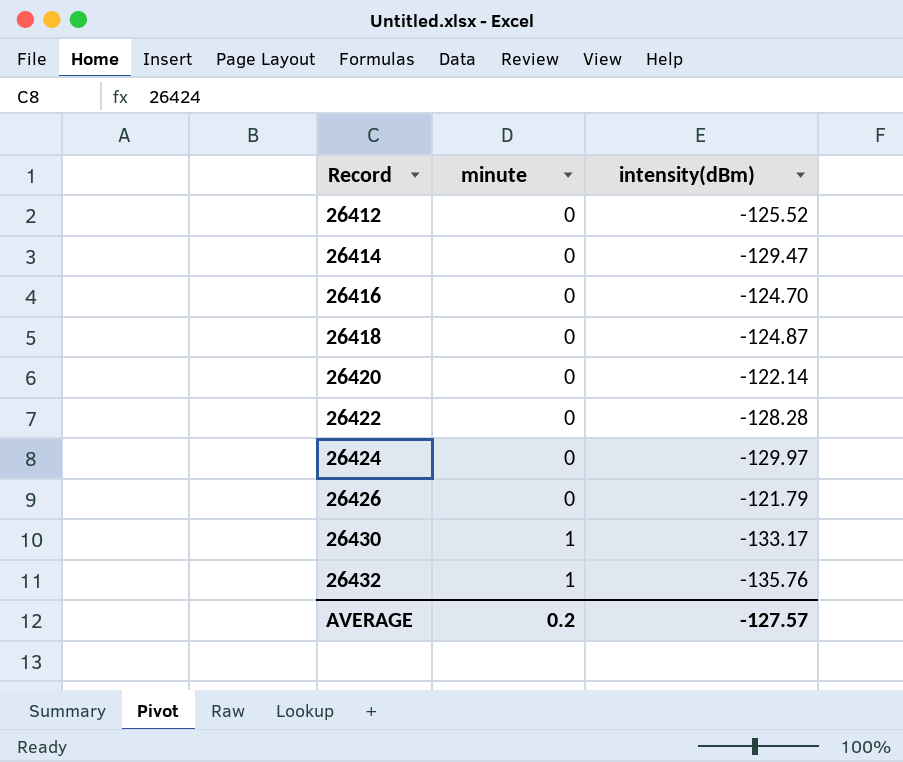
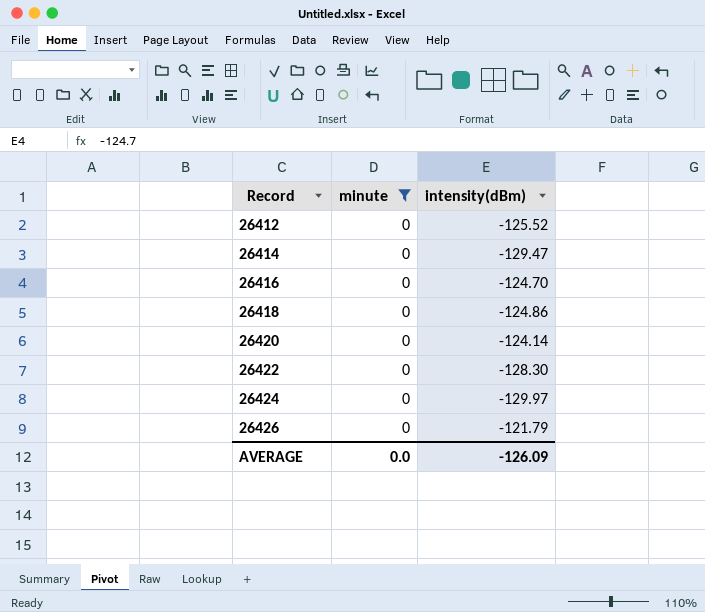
filter: none -> minute = 0
26418 | intensity(dBm): -124.87 -> -124.86
26420 | intensity(dBm): -122.14 -> -124.14
26422 | intensity(dBm): -128.28 -> -128.30
AVERAGE | minute: 0.2 -> 0.0
AVERAGE | intensity(dBm): -127.57 -> -126.09

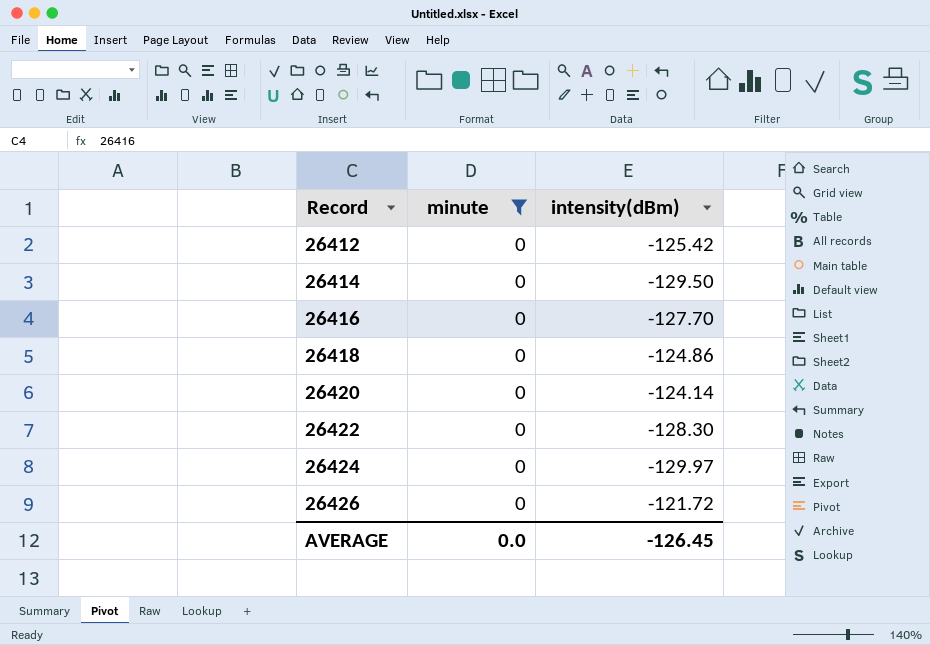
26412 | intensity(dBm): -125.52 -> -125.42
26414 | intensity(dBm): -129.47 -> -129.50
26416 | intensity(dBm): -124.70 -> -127.70
26426 | intensity(dBm): -121.79 -> -121.72
AVERAGE | intensity(dBm): -126.09 -> -126.45

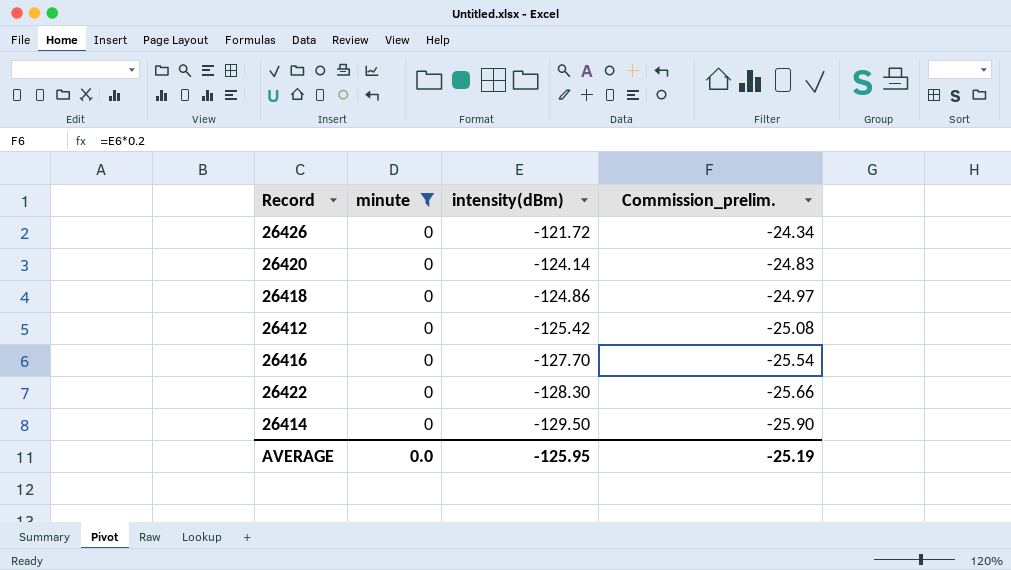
row order: Record ascending -> intensity(dBm) descending
column Commission_prelim. | formula: none -> [intensity(dBm)] * 0.2
row 26424: 0 | -129.97 -> none
AVERAGE | intensity(dBm): -126.45 -> -125.95

